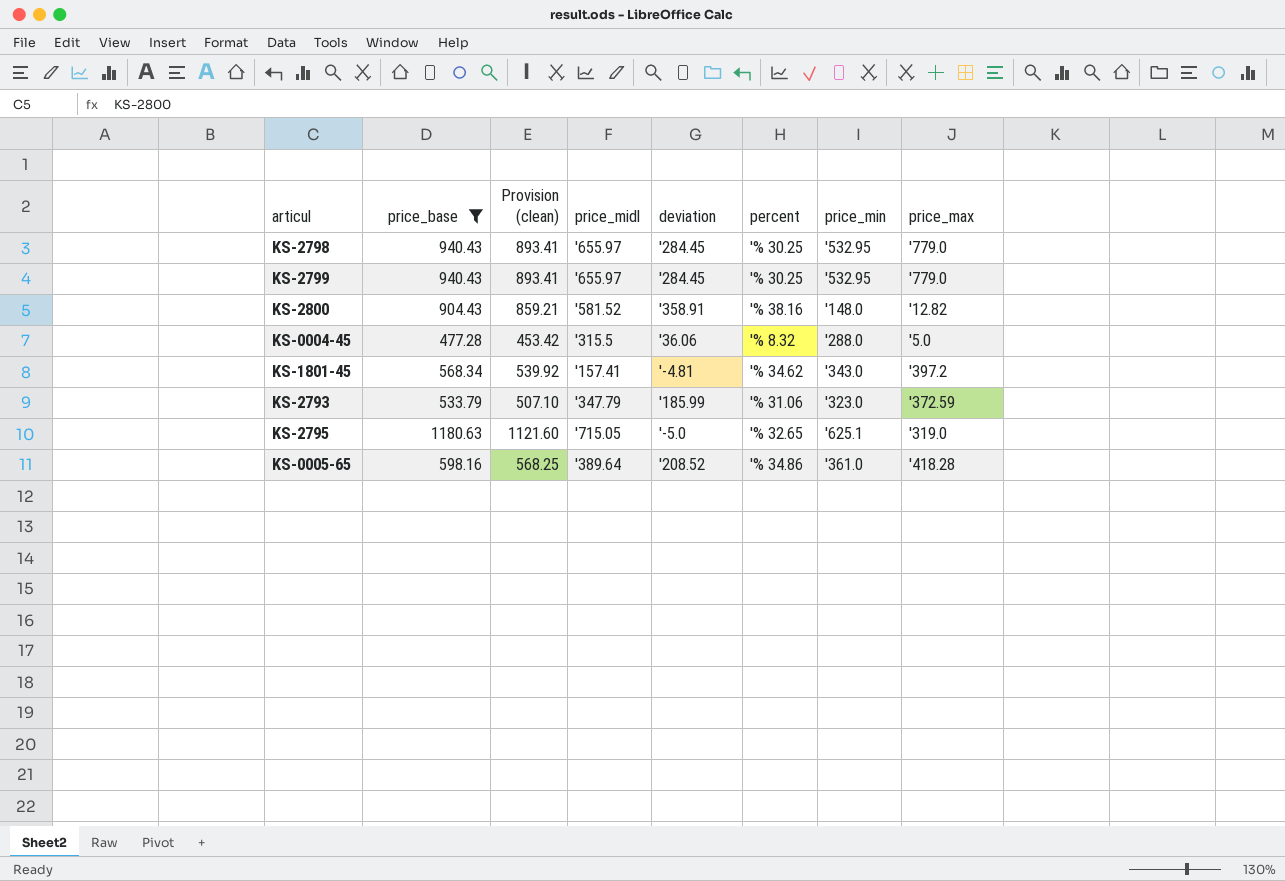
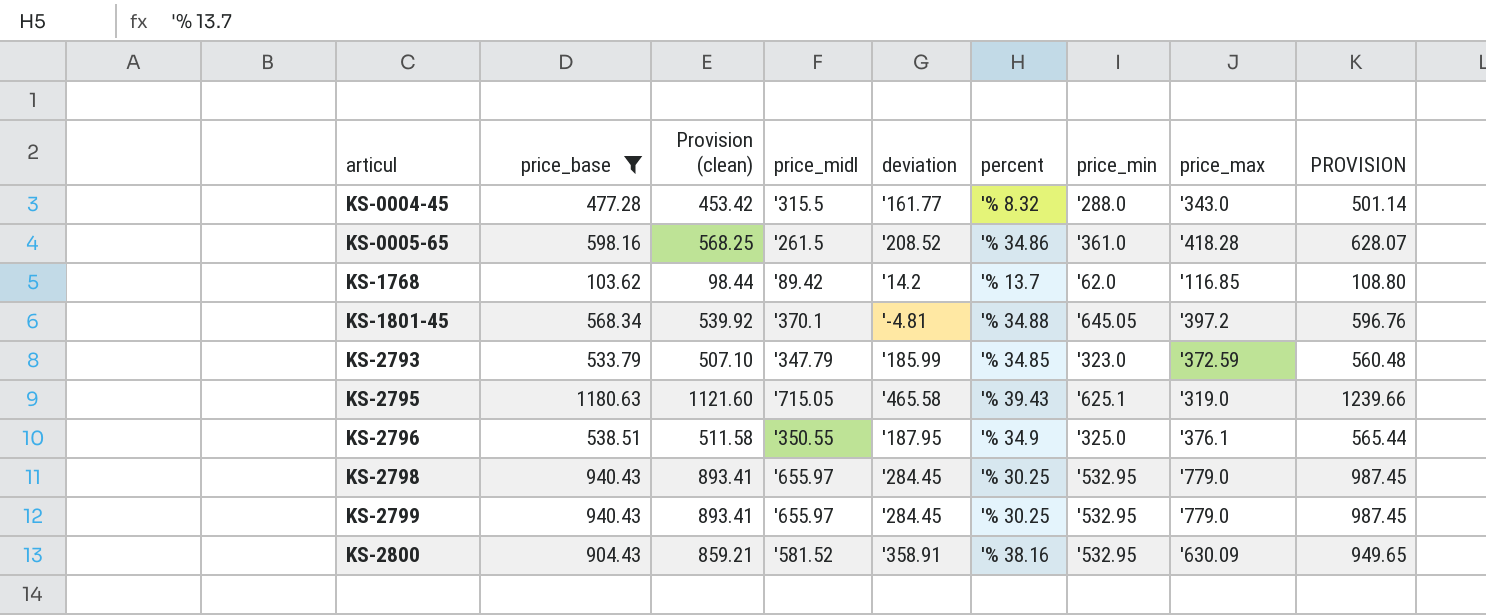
row order: none -> articul ascending
column PROVISION | formula: none -> [price_base] * 1.05
KS-0004-45 | deviation: '36.06 -> '161.77
KS-0004-45 | price_max: '5.0 -> '343.0
KS-0005-65 | price_midl: '389.64 -> '261.5
row KS-1768: none -> 103.62 | 98.44 | '89.42 | '14.2 | '% 13.7 | '62.0 | '116.85 | 108.80
KS-1801-45 | price_midl: '157.41 -> '370.1
KS-1801-45 | percent: '% 34.62 -> '% 34.88
KS-1801-45 | price_min: '343.0 -> '645.05
KS-2793 | percent: '% 31.06 -> '% 34.85
KS-2795 | deviation: '-5.0 -> '465.58
KS-2795 | percent: '% 32.65 -> '% 39.43
row KS-2796: none -> 538.51 | 511.58 | '350.55 | '187.95 | '% 34.9 | '325.0 | '376.1 | 565.44
KS-2800 | price_min: '148.0 -> '532.95
KS-2800 | price_max: '12.82 -> '630.09

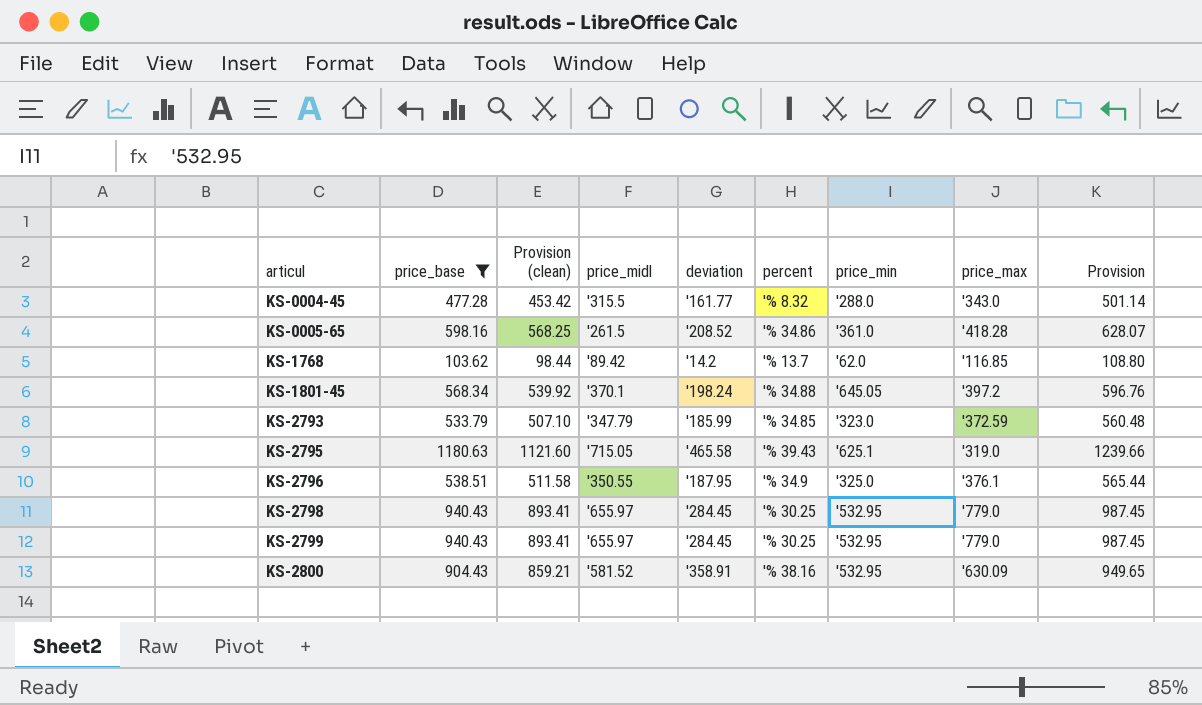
column name: PROVISION -> Provision
KS-1801-45 | deviation: '-4.81 -> '198.24

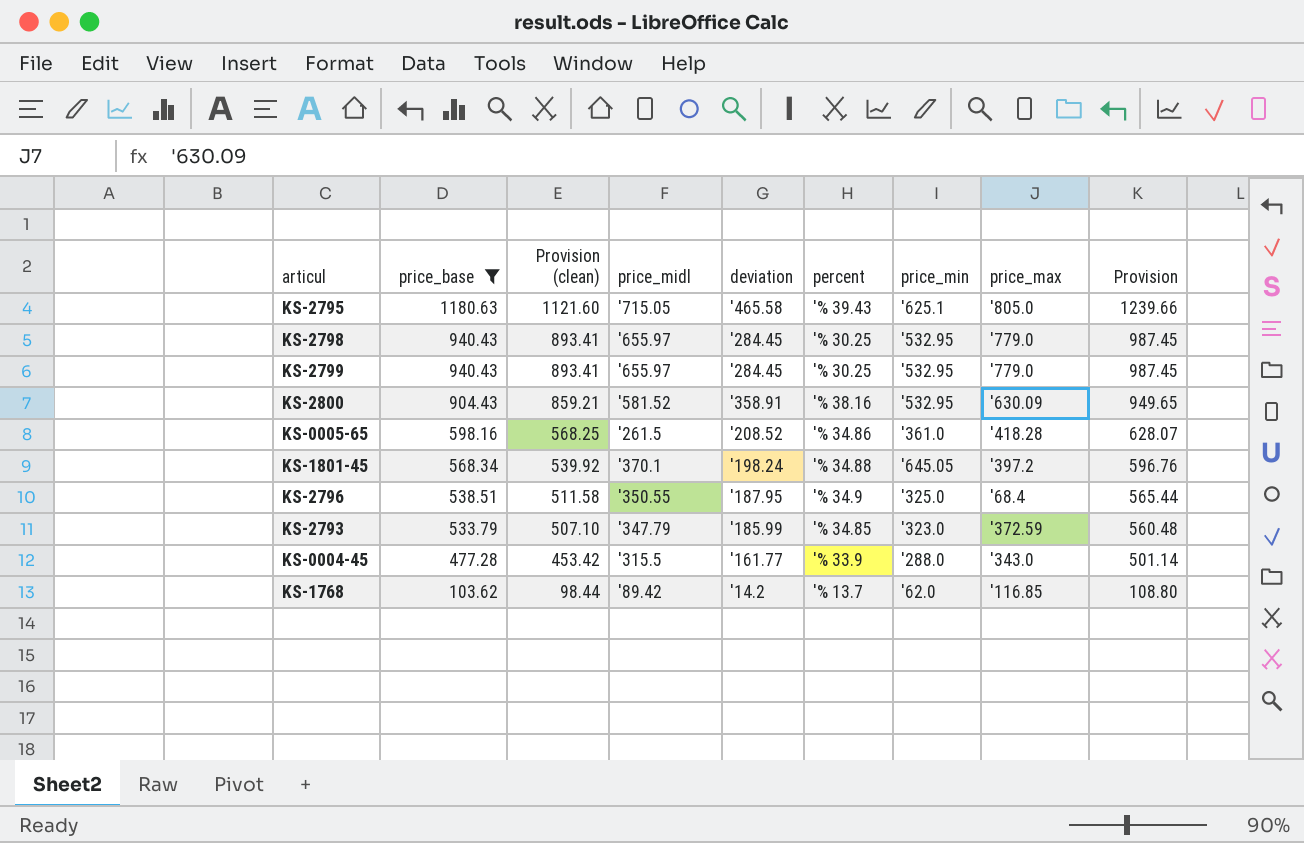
row order: articul ascending -> price_base descending
KS-2795 | price_max: '319.0 -> '805.0
KS-2796 | price_max: '376.1 -> '68.4
KS-0004-45 | percent: '% 8.32 -> '% 33.9

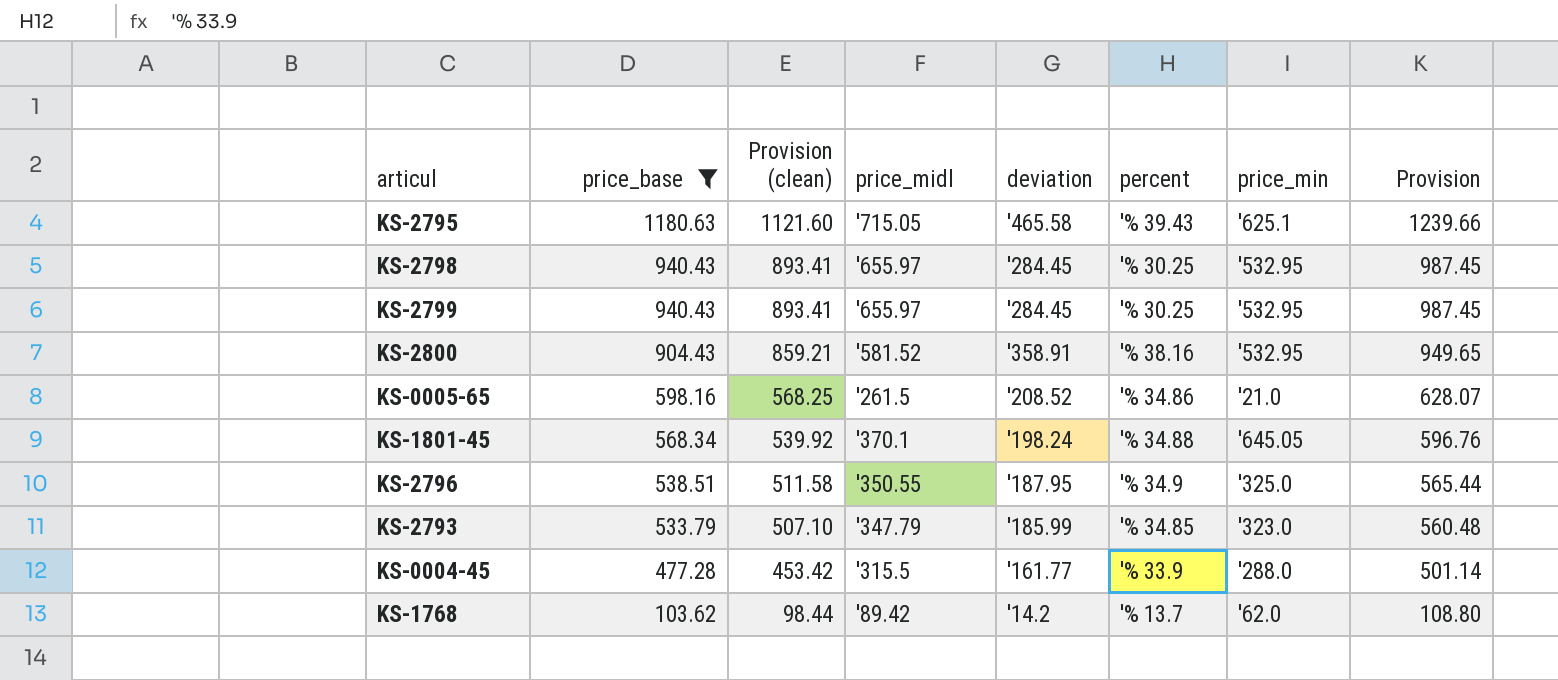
column price_max | position: 8 -> none
KS-0005-65 | price_min: '361.0 -> '21.0

